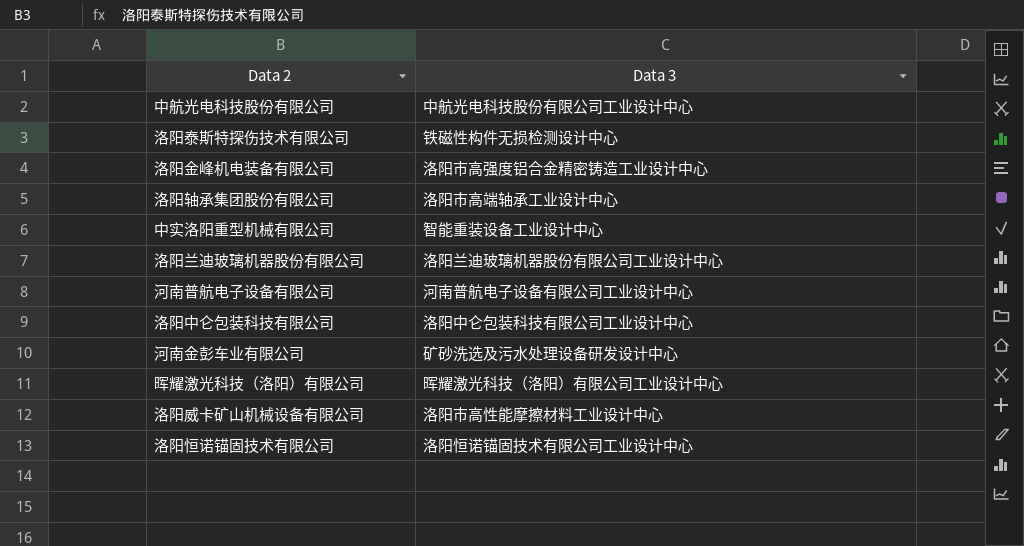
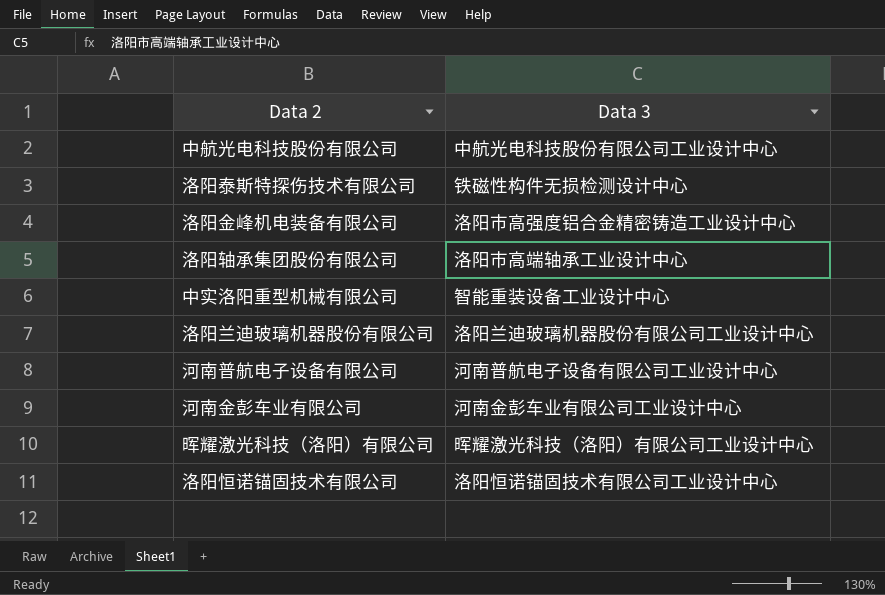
row 洛阳中仑包装科技有限公司: 洛阳中仑包装科技有限公司工业设计中心 -> none
row 洛阳威卡矿山机械设备有限公司: 洛阳市高性能摩擦材料工业设计中心 -> none
河南金彭车业有限公司 | Data 3: 矿砂洗选及污水处理设备研发设计中心 -> 河南金彭车业有限公司工业设计中心

